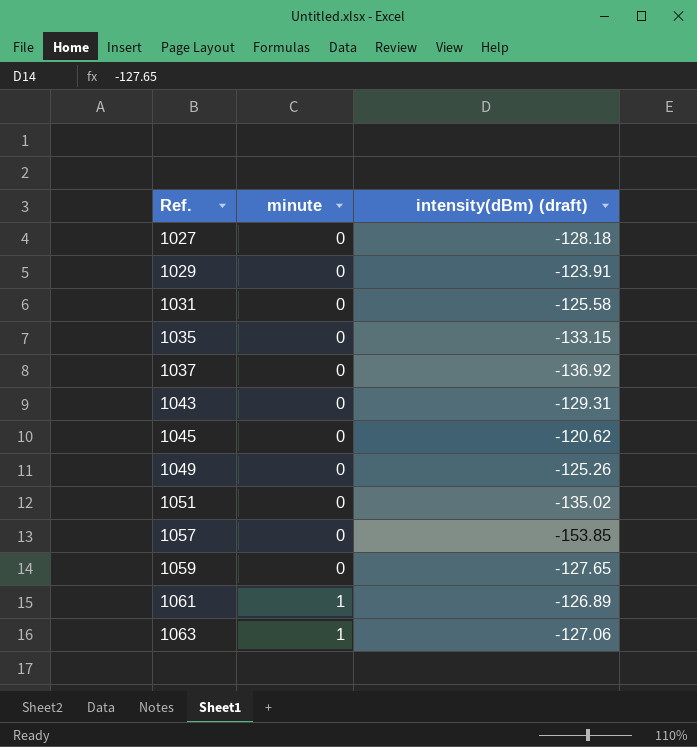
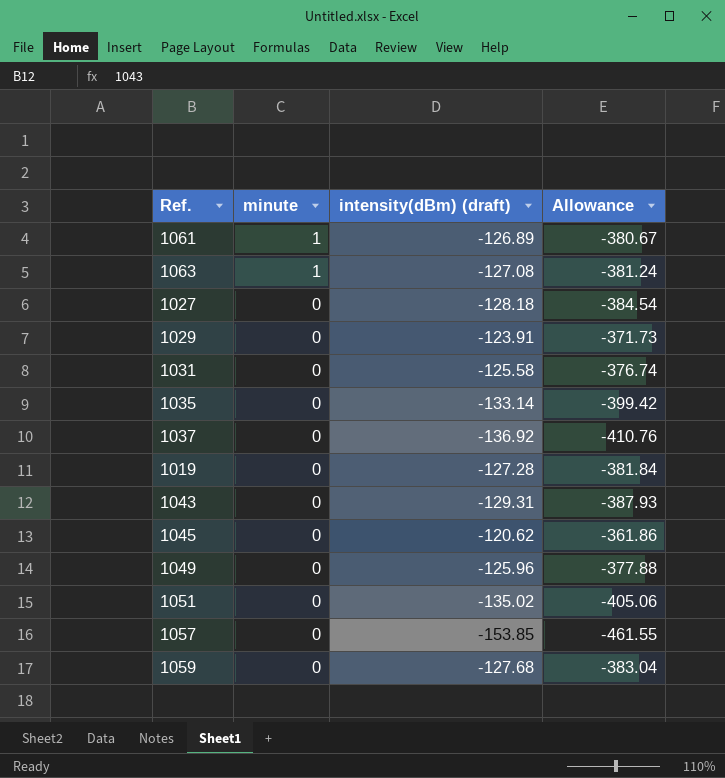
row order: Ref. ascending -> minute descending
column Allowance | formula: none -> [intensity(dBm) (draft)] * 3
1063 | intensity(dBm) (draft): -127.06 -> -127.08
1035 | intensity(dBm) (draft): -133.15 -> -133.14
row 1019: none -> 0 | -127.28 | -381.84
1049 | intensity(dBm) (draft): -125.26 -> -125.96
1059 | intensity(dBm) (draft): -127.65 -> -127.68

